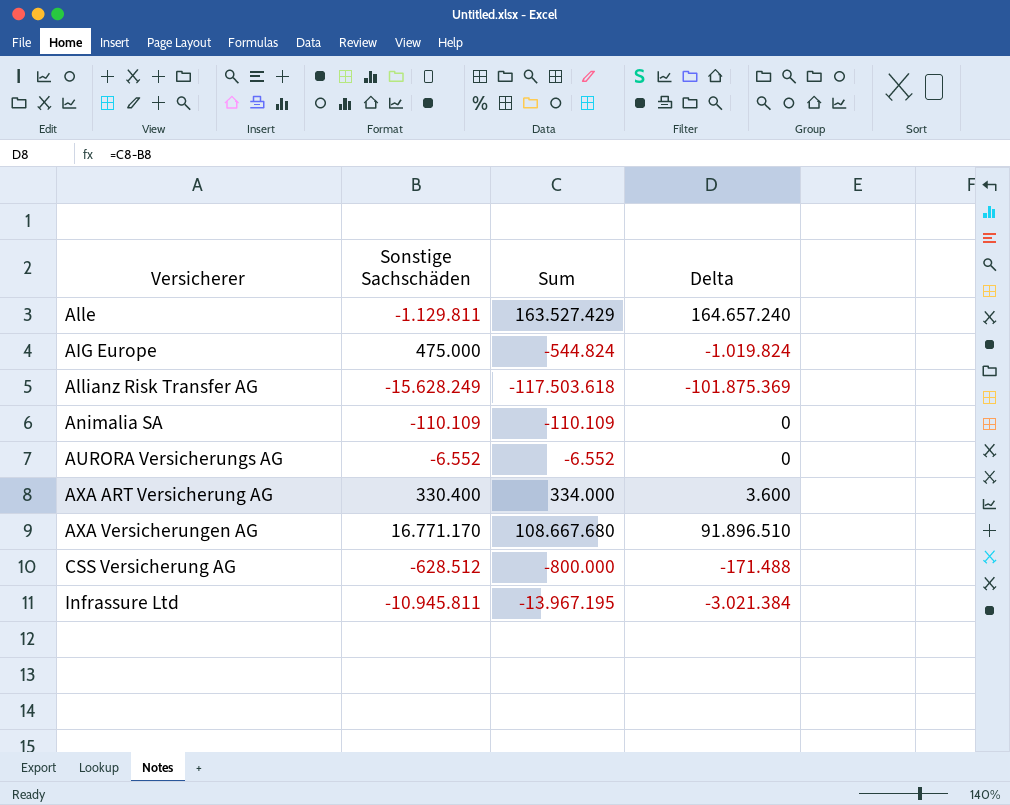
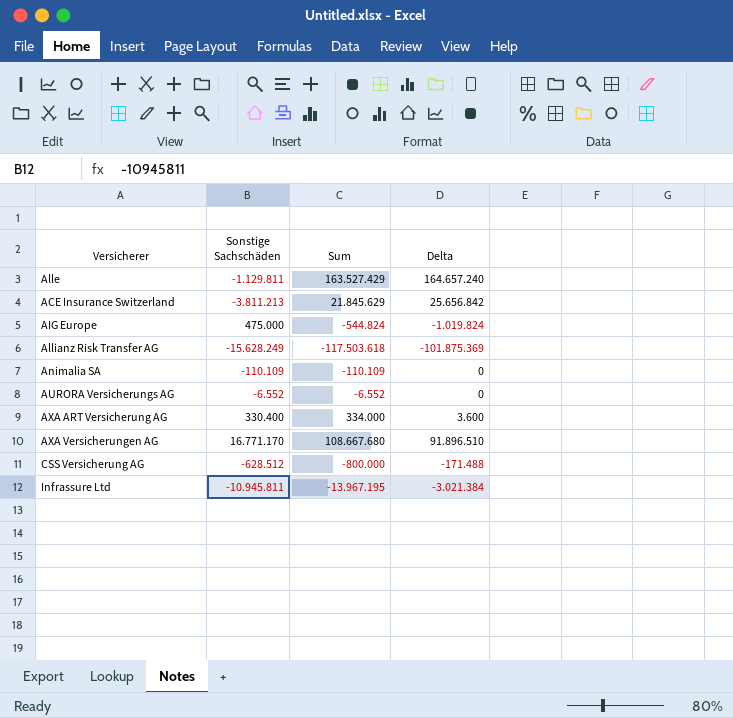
row ACE Insurance Switzerland: none -> -3.811.213 | 21.845.629 | 25.656.842

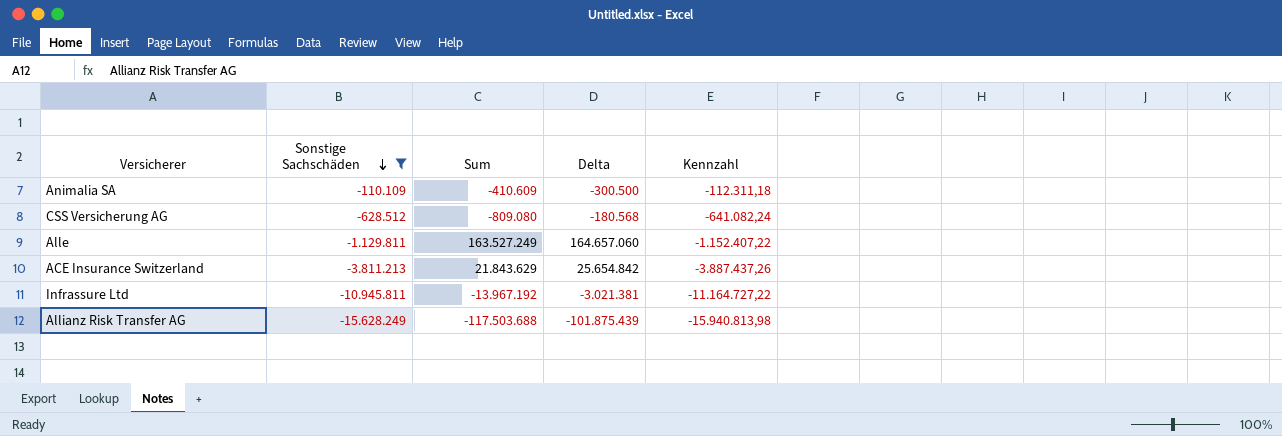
filter: none -> Sonstige Sachschäden <= -110.109
row order: none -> Sonstige Sachschäden descending
column Kennzahl | formula: none -> [Sonstige Sachschäden] * 1,02
Animalia SA | Sum: -110.109 -> -410.609
Animalia SA | Delta: 0 -> -300.500
CSS Versicherung AG | Sum: -800.000 -> -809.080
CSS Versicherung AG | Delta: -171.488 -> -180.568
Alle | Sum: 163.527.429 -> 163.527.249
Alle | Delta: 164.657.240 -> 164.657.060
ACE Insurance Switzerland | Sum: 21.845.629 -> 21.843.629
ACE Insurance Switzerland | Delta: 25.656.842 -> 25.654.842
Infrassure Ltd | Sum: -13.967.195 -> -13.967.192
Infrassure Ltd | Delta: -3.021.384 -> -3.021.381
Allianz Risk Transfer AG | Sum: -117.503.618 -> -117.503.688
Allianz Risk Transfer AG | Delta: -101.875.369 -> -101.875.439

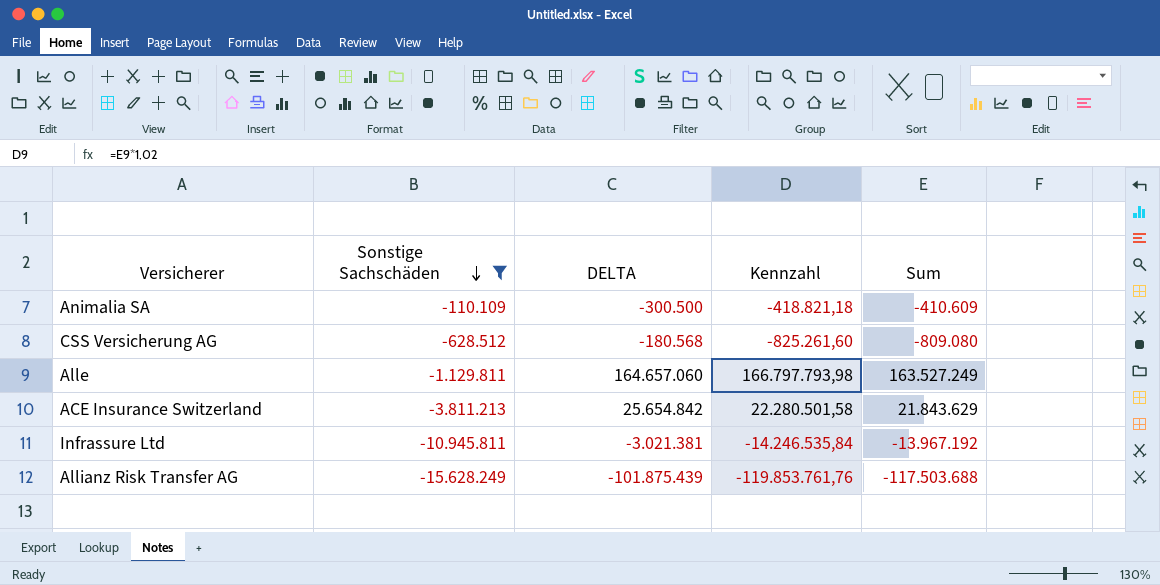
column name: Delta -> DELTA
column Kennzahl | formula: [Sonstige Sachschäden] * 1,02 -> [Sum] * 1,02
column Sum | position: 3 -> 5

